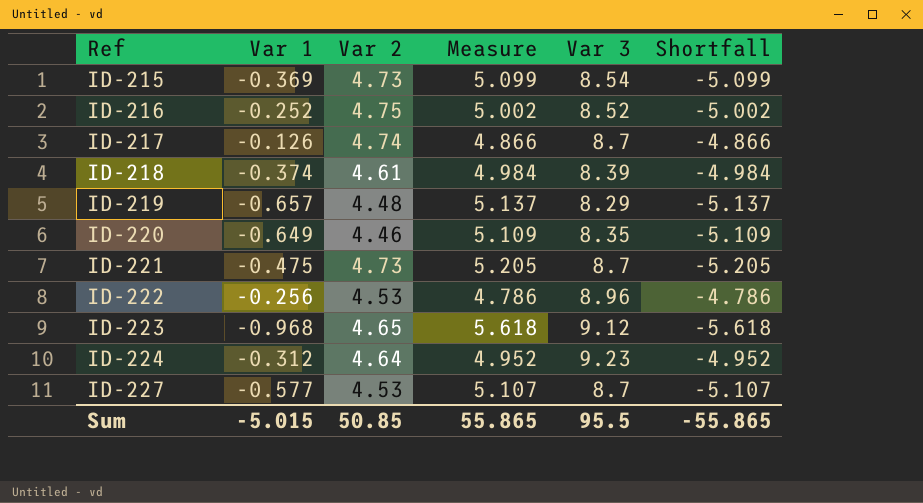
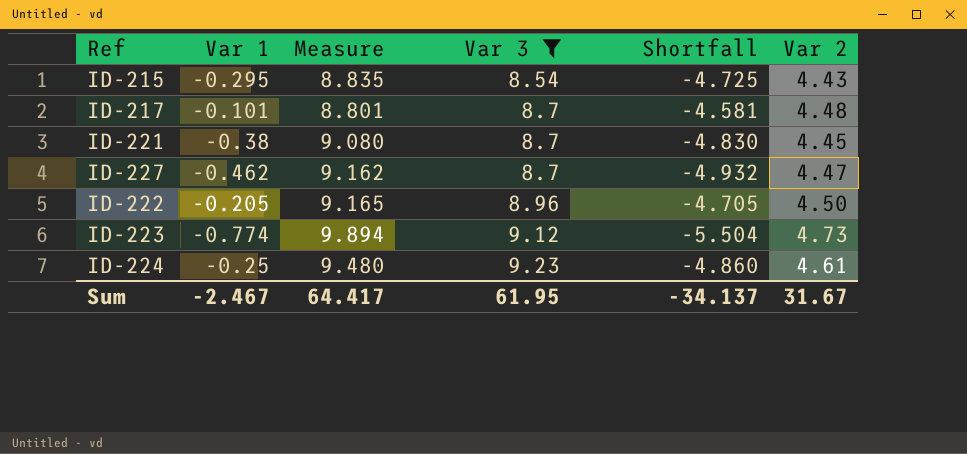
filter: none -> Var 3 >= 8.54
row order: Ref ascending -> Var 3 ascending
column Measure | formula: [Var 2] - [Var 1] -> [Var 3] - [Var 1]
column Var 2 | position: 3 -> 6
ID-215 | Var 1: -0.369 -> -0.295
ID-215 | Shortfall: -5.099 -> -4.725
ID-215 | Var 2: 4.73 -> 4.43
ID-217 | Var 1: -0.126 -> -0.101
ID-217 | Shortfall: -4.866 -> -4.581
ID-217 | Var 2: 4.74 -> 4.48
ID-221 | Var 1: -0.475 -> -0.38
ID-221 | Shortfall: -5.205 -> -4.830
ID-221 | Var 2: 4.73 -> 4.45
ID-227 | Var 1: -0.577 -> -0.462
ID-227 | Shortfall: -5.107 -> -4.932
ID-227 | Var 2: 4.53 -> 4.47
ID-222 | Var 1: -0.256 -> -0.205
ID-222 | Shortfall: -4.786 -> -4.705
ID-222 | Var 2: 4.53 -> 4.50
ID-223 | Var 1: -0.968 -> -0.774
ID-223 | Shortfall: -5.618 -> -5.504
ID-223 | Var 2: 4.65 -> 4.73
ID-224 | Var 1: -0.312 -> -0.25
ID-224 | Shortfall: -4.952 -> -4.860
ID-224 | Var 2: 4.64 -> 4.61
Sum | Var 1: -5.015 -> -2.467
Sum | Measure: 55.865 -> 64.417
Sum | Var 3: 95.5 -> 61.95
Sum | Shortfall: -55.865 -> -34.137
Sum | Var 2: 50.85 -> 31.67

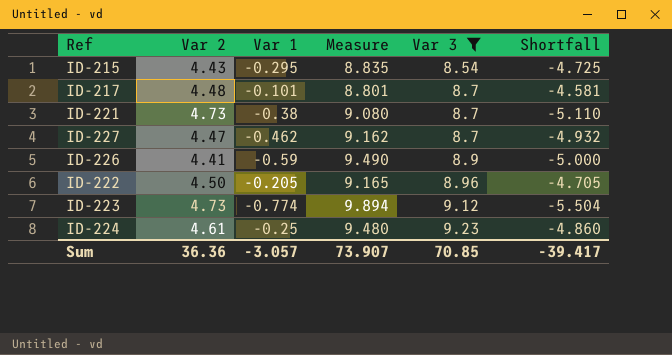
column Var 2 | position: 6 -> 2
ID-221 | Var 2: 4.45 -> 4.73
ID-221 | Shortfall: -4.830 -> -5.110
row ID-226: none -> 4.41 | -0.59 | 9.490 | 8.9 | -5.000
Sum | Var 2: 31.67 -> 36.36
Sum | Var 1: -2.467 -> -3.057
Sum | Measure: 64.417 -> 73.907
Sum | Var 3: 61.95 -> 70.85
Sum | Shortfall: -34.137 -> -39.417

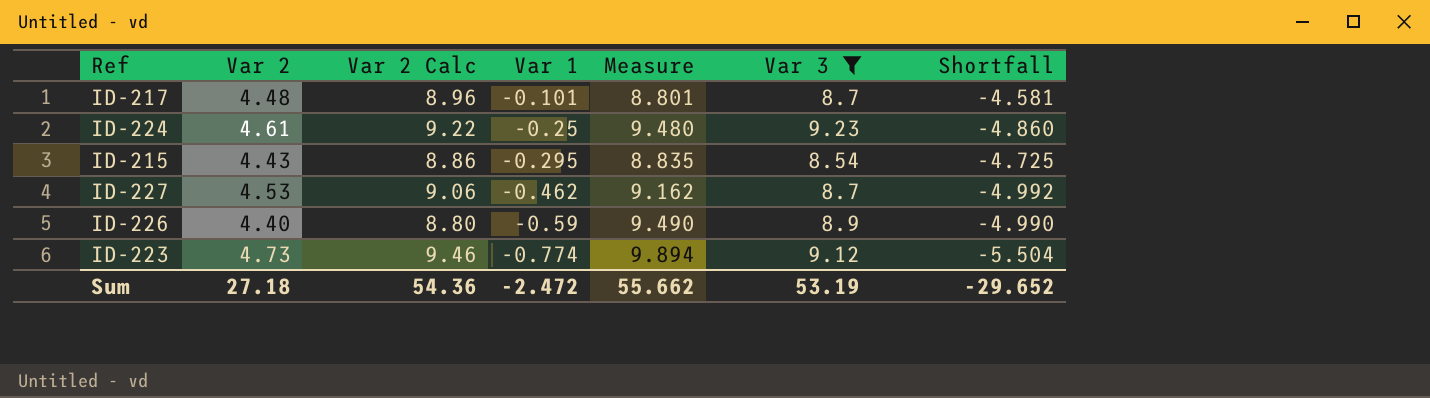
row order: Var 3 ascending -> Var 1 descending
column Var 2 Calc | formula: none -> [Var 2] * 2
row ID-221: 4.73 | -0.38 | 9.080 | 8.7 | -5.110 -> none
row ID-222: 4.50 | -0.205 | 9.165 | 8.96 | -4.705 -> none
ID-227 | Var 2: 4.47 -> 4.53
ID-227 | Shortfall: -4.932 -> -4.992
ID-226 | Var 2: 4.41 -> 4.40
ID-226 | Shortfall: -5.000 -> -4.990
Sum | Var 2: 36.36 -> 27.18
Sum | Var 1: -3.057 -> -2.472
Sum | Measure: 73.907 -> 55.662
Sum | Var 3: 70.85 -> 53.19
Sum | Shortfall: -39.417 -> -29.652

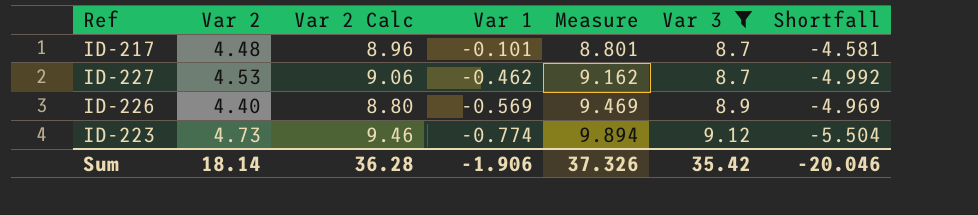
row ID-224: 4.61 | 9.22 | -0.25 | 9.480 | 9.23 | -4.860 -> none
row ID-215: 4.43 | 8.86 | -0.295 | 8.835 | 8.54 | -4.725 -> none
ID-226 | Var 1: -0.59 -> -0.569
ID-226 | Measure: 9.490 -> 9.469
ID-226 | Shortfall: -4.990 -> -4.969
Sum | Var 2: 27.18 -> 18.14
Sum | Var 2 Calc: 54.36 -> 36.28
Sum | Var 1: -2.472 -> -1.906
Sum | Measure: 55.662 -> 37.326
Sum | Var 3: 53.19 -> 35.42
Sum | Shortfall: -29.652 -> -20.046

